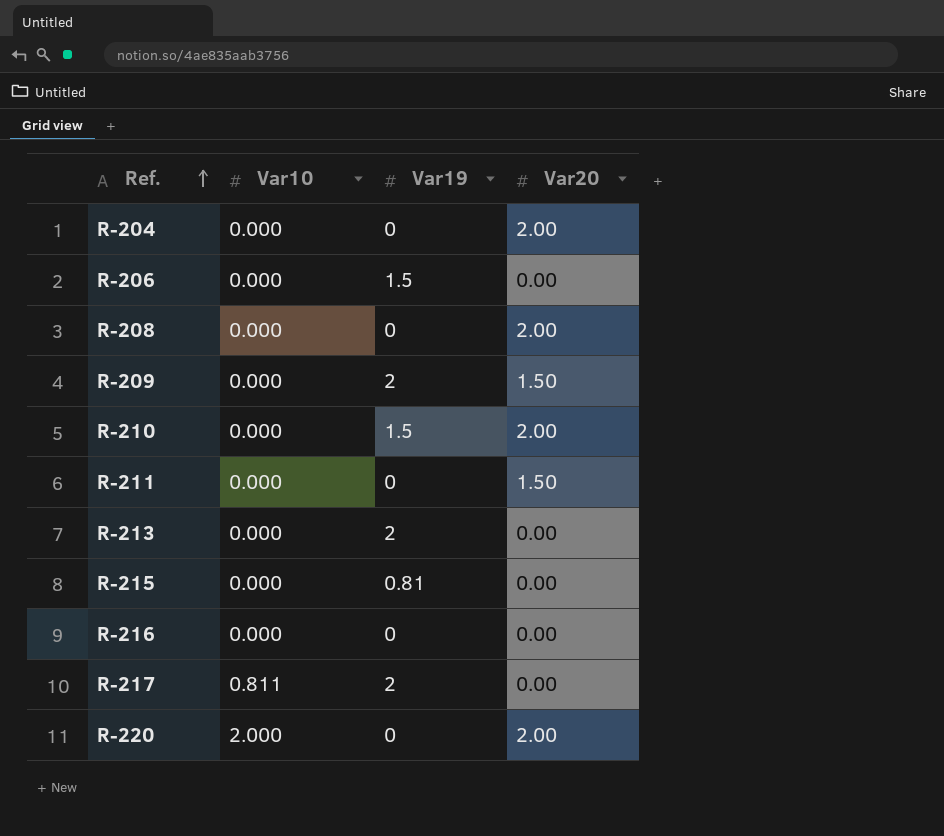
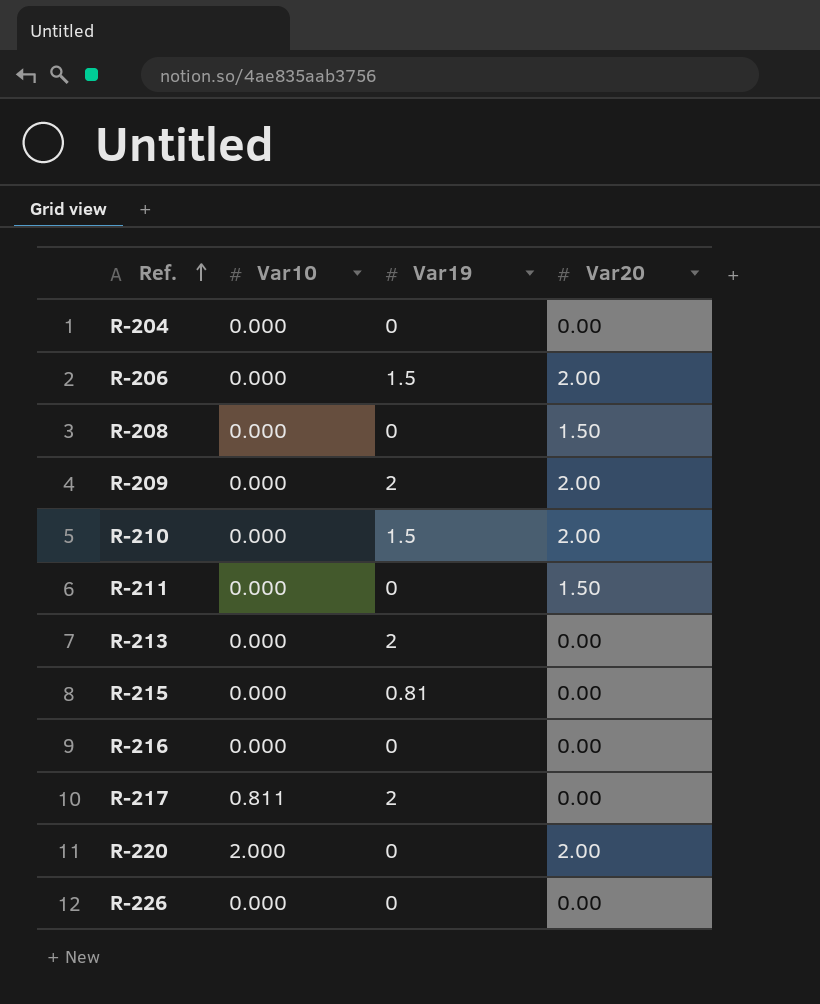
R-204 | Var20: 2.00 -> 0.00
R-206 | Var20: 0.00 -> 2.00
R-208 | Var20: 2.00 -> 1.50
R-209 | Var20: 1.50 -> 2.00
row R-226: none -> 0.000 | 0 | 0.00

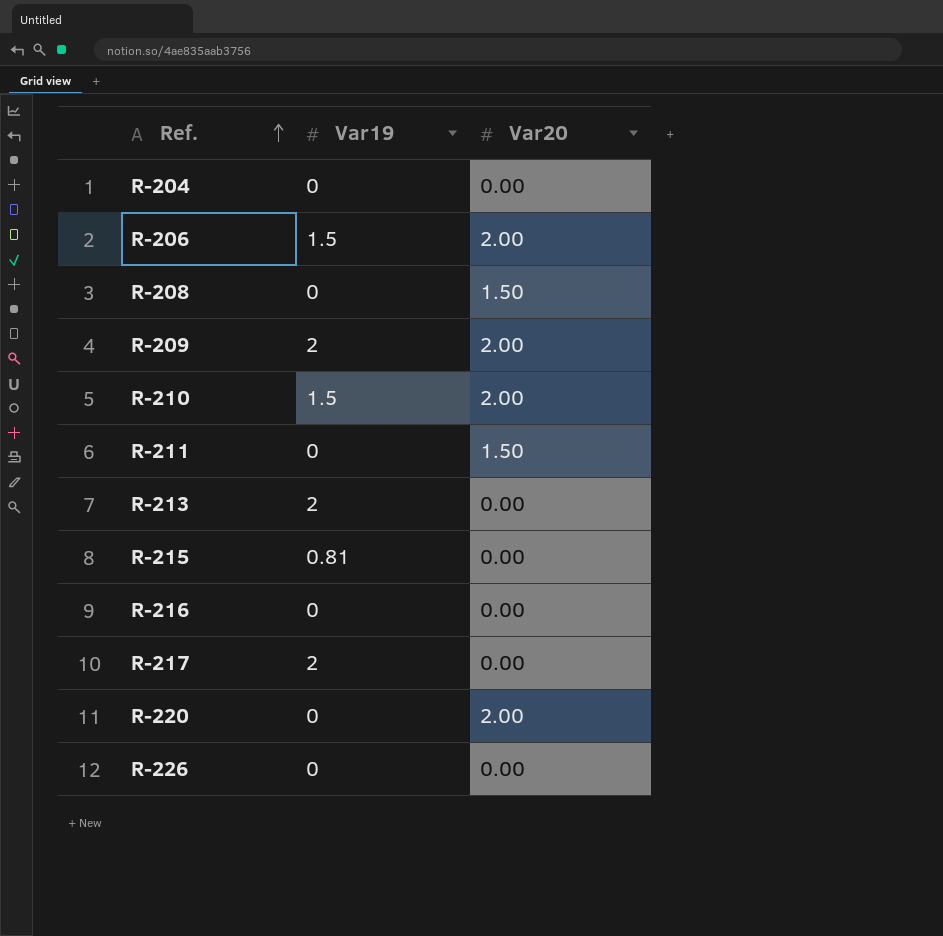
column Var10 | position: 2 -> none

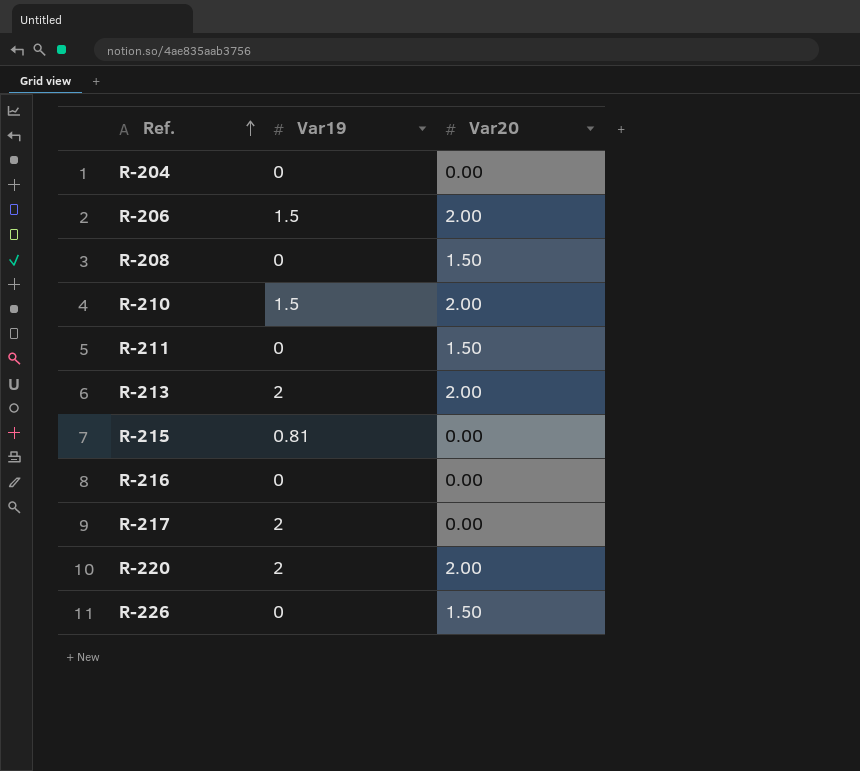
row R-209: 2 | 2.00 -> none
R-213 | Var20: 0.00 -> 2.00
R-220 | Var19: 0 -> 2
R-226 | Var20: 0.00 -> 1.50

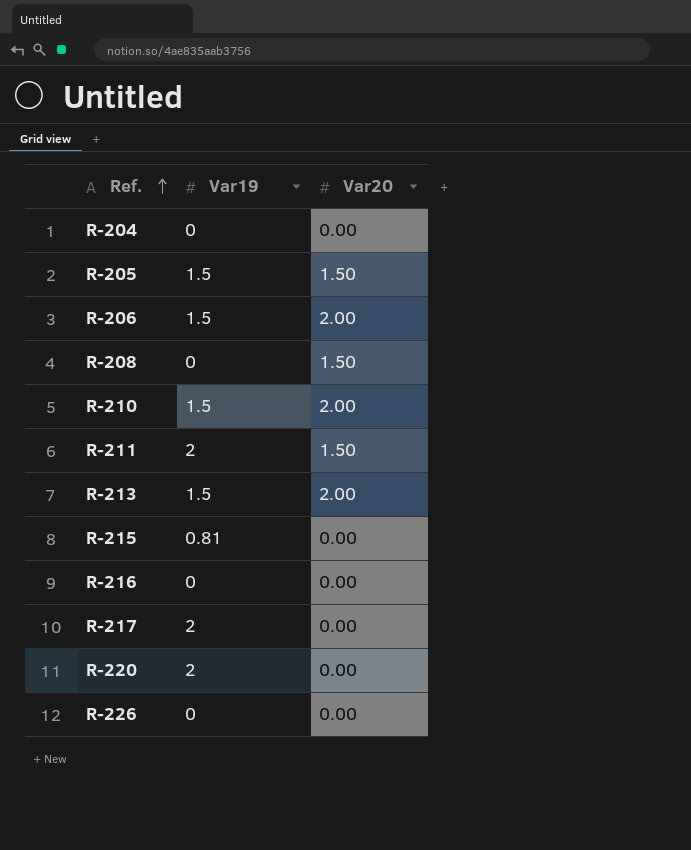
row R-205: none -> 1.5 | 1.50
R-211 | Var19: 0 -> 2
R-213 | Var19: 2 -> 1.5
R-220 | Var20: 2.00 -> 0.00
R-226 | Var20: 1.50 -> 0.00

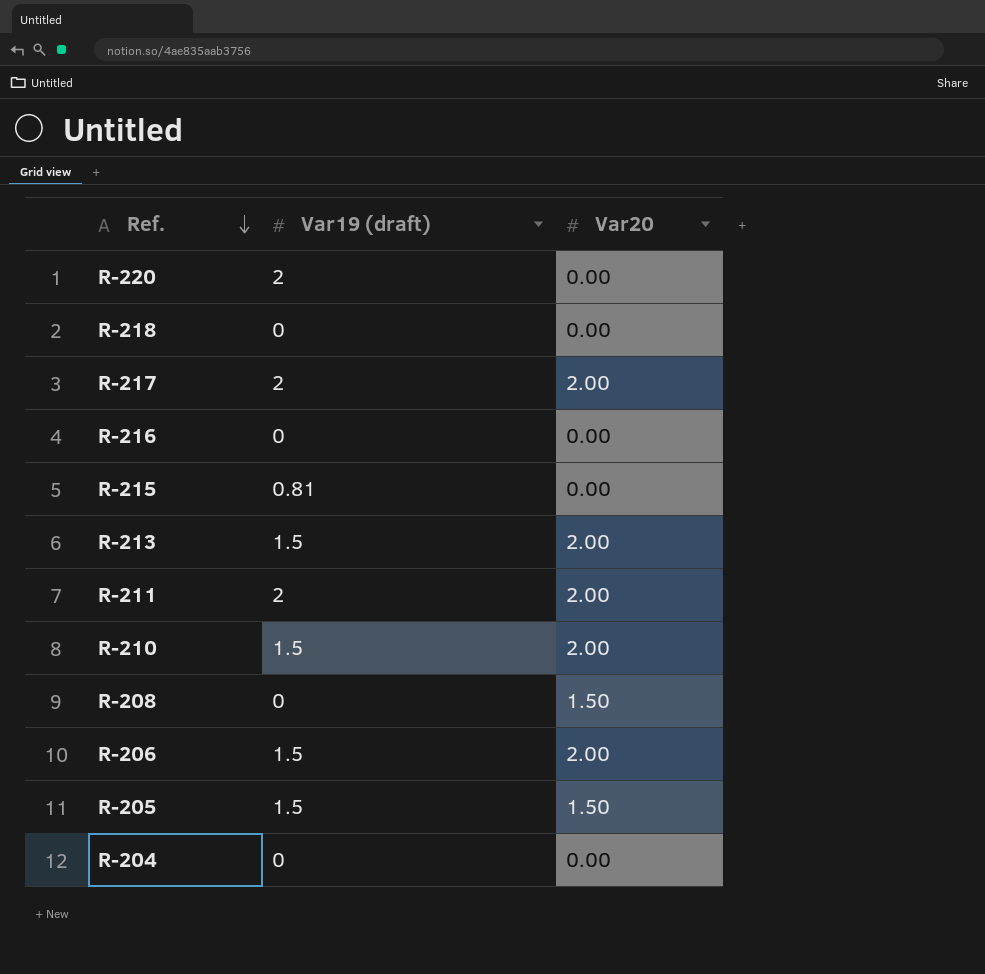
row order: Ref. ascending -> Ref. descending
column name: Var19 -> Var19 (draft)
row R-226: 0 | 0.00 -> none
row R-218: none -> 0 | 0.00
R-217 | Var20: 0.00 -> 2.00
R-211 | Var20: 1.50 -> 2.00

